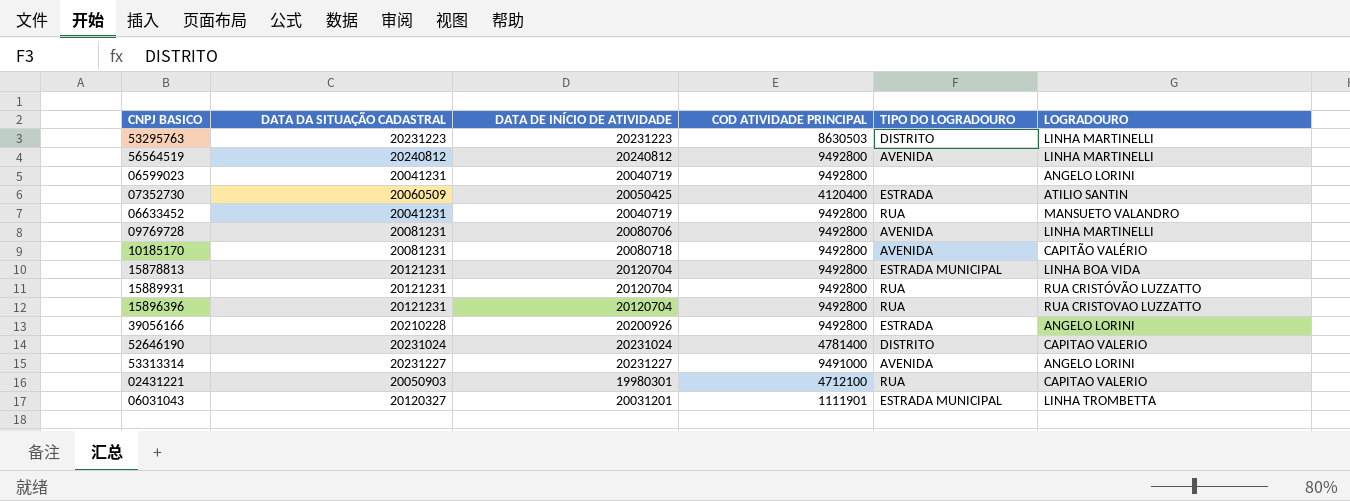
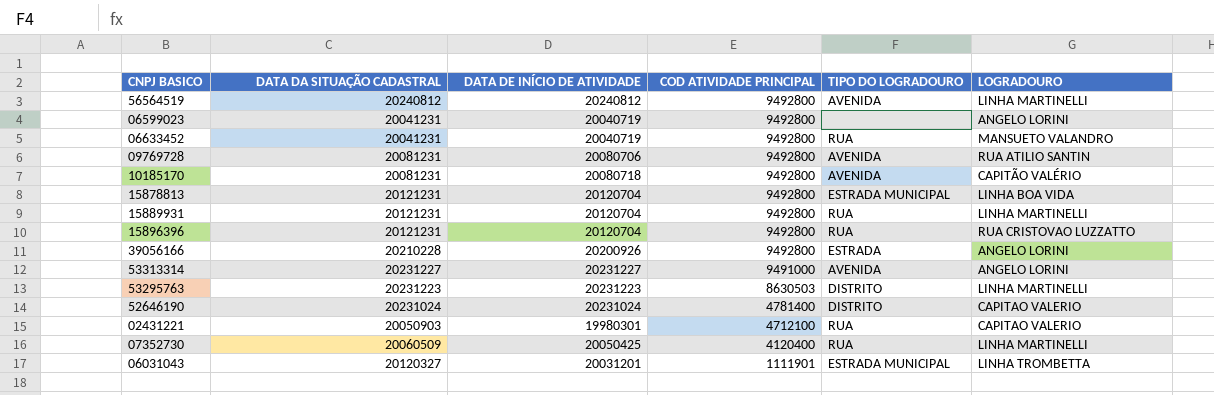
row order: none -> COD ATIVIDADE PRINCIPAL descending
09769728 | LOGRADOURO: LINHA MARTINELLI -> RUA ATILIO SANTIN
15889931 | LOGRADOURO: RUA CRISTÓVÃO LUZZATTO -> LINHA MARTINELLI
07352730 | TIPO DO LOGRADOURO: ESTRADA -> RUA
07352730 | LOGRADOURO: ATILIO SANTIN -> LINHA MARTINELLI

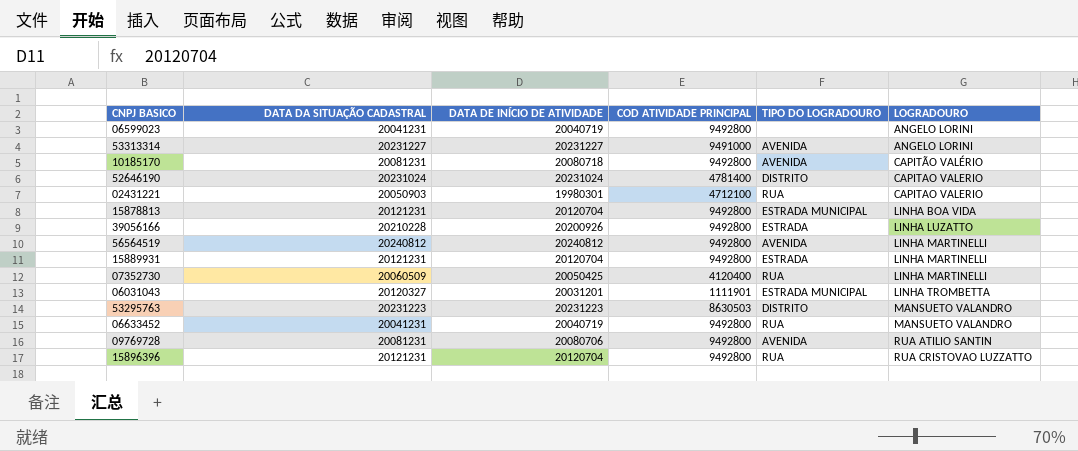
row order: COD ATIVIDADE PRINCIPAL descending -> LOGRADOURO ascending
39056166 | LOGRADOURO: ANGELO LORINI -> LINHA LUZATTO
15889931 | TIPO DO LOGRADOURO: RUA -> ESTRADA
53295763 | LOGRADOURO: LINHA MARTINELLI -> MANSUETO VALANDRO

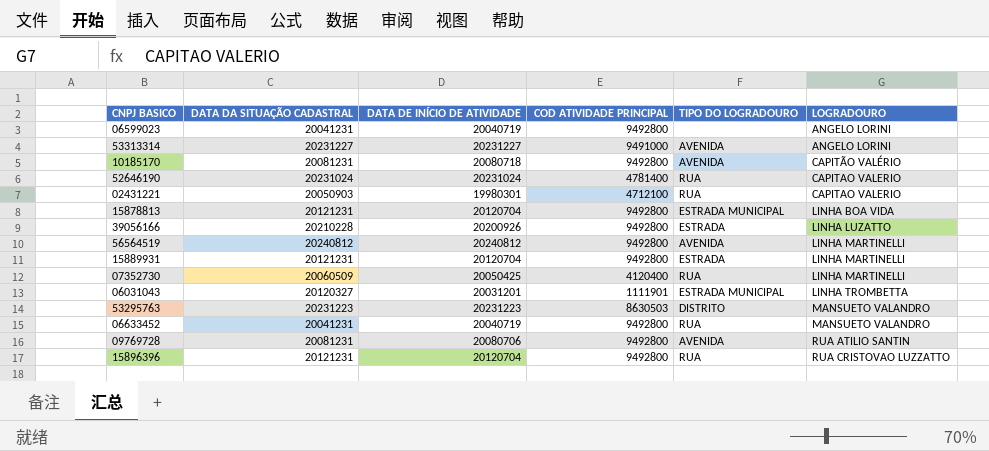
52646190 | TIPO DO LOGRADOURO: DISTRITO -> RUA

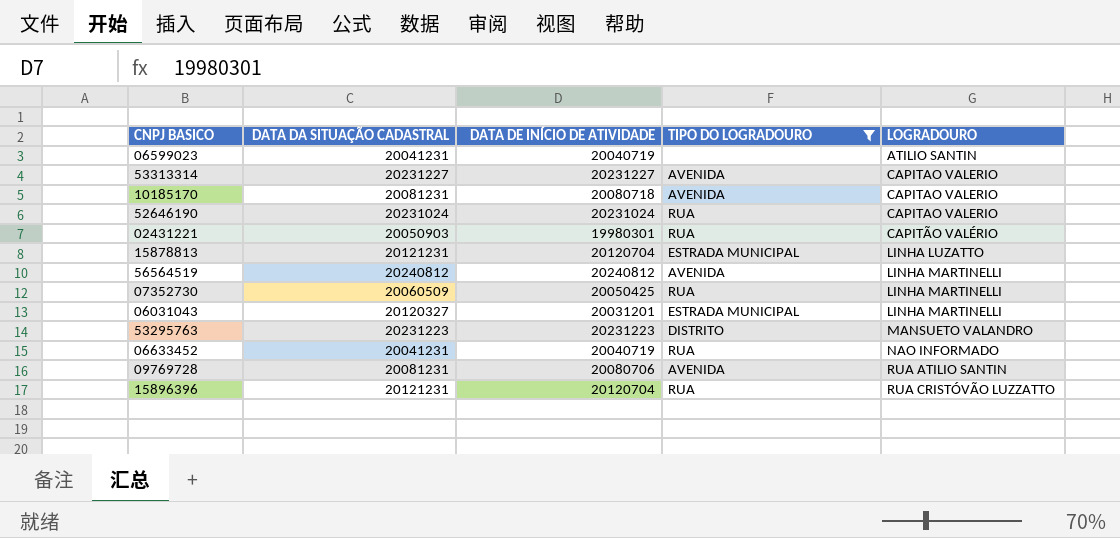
filter: none -> TIPO DO LOGRADOURO != ESTRADA
column COD ATIVIDADE PRINCIPAL | position: 4 -> none
06599023 | LOGRADOURO: ANGELO LORINI -> ATILIO SANTIN
53313314 | LOGRADOURO: ANGELO LORINI -> CAPITAO VALERIO
10185170 | LOGRADOURO: CAPITÃO VALÉRIO -> CAPITAO VALERIO
02431221 | LOGRADOURO: CAPITAO VALERIO -> CAPITÃO VALÉRIO
15878813 | LOGRADOURO: LINHA BOA VIDA -> LINHA LUZATTO
06031043 | LOGRADOURO: LINHA TROMBETTA -> LINHA MARTINELLI
06633452 | LOGRADOURO: MANSUETO VALANDRO -> NAO INFORMADO
15896396 | LOGRADOURO: RUA CRISTOVAO LUZZATTO -> RUA CRISTÓVÃO LUZZATTO

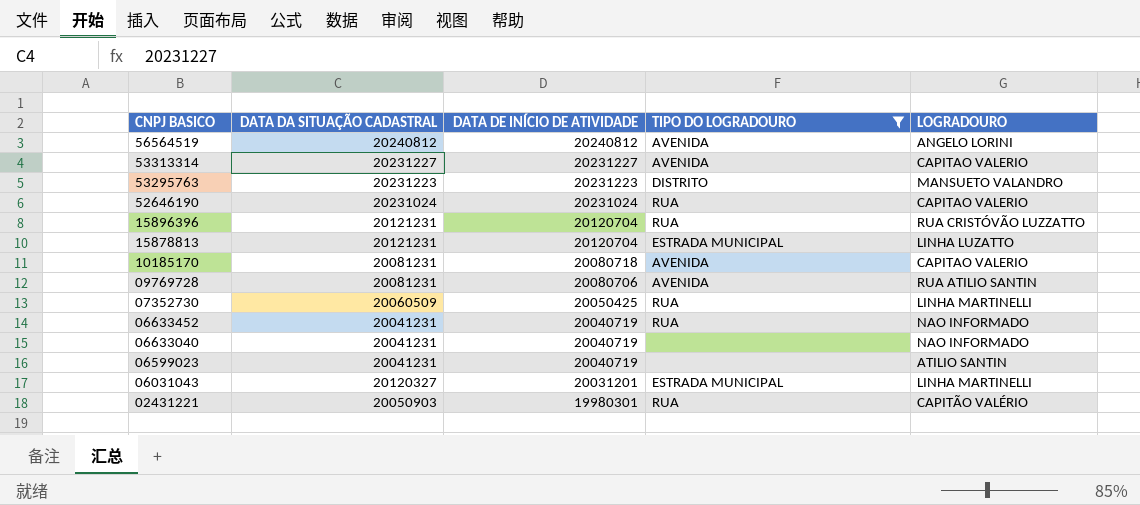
row order: LOGRADOURO ascending -> CNPJ BASICO descending
56564519 | LOGRADOURO: LINHA MARTINELLI -> ANGELO LORINI
row 06633040: none -> 20041231 | 20040719 | none | NAO INFORMADO

